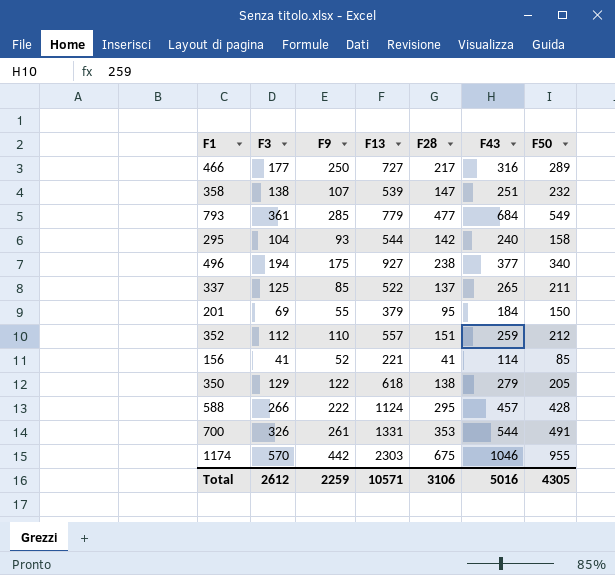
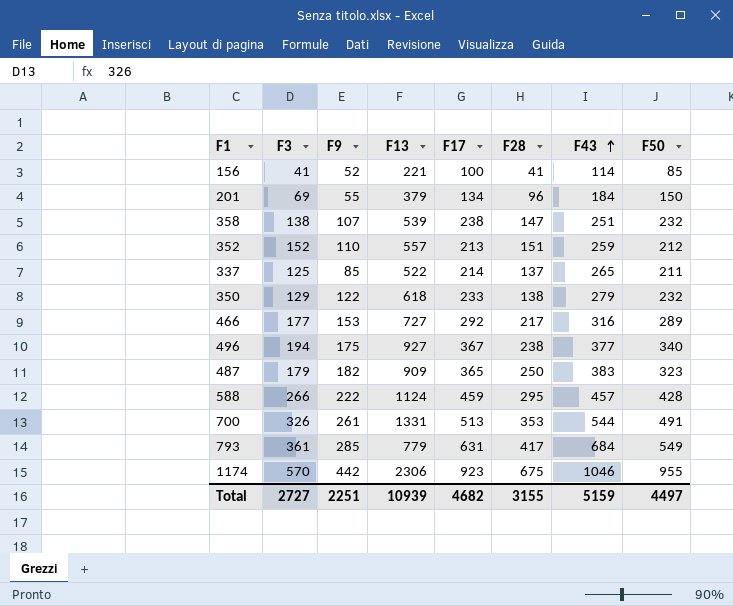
row order: none -> F43 ascending
column F17 | position: none -> 5
row 295: 104 | 93 | 544 | 142 | 240 | 158 -> none
201 | F28: 95 -> 96
352 | F3: 112 -> 152
350 | F50: 205 -> 232
466 | F9: 250 -> 153
row 487: none -> 179 | 182 | 909 | 365 | 250 | 383 | 323
793 | F28: 477 -> 417
1174 | F13: 2303 -> 2306
Total | F3: 2612 -> 2727
Total | F9: 2259 -> 2251
Total | F13: 10571 -> 10939
Total | F28: 3106 -> 3155
Total | F43: 5016 -> 5159
Total | F50: 4305 -> 4497

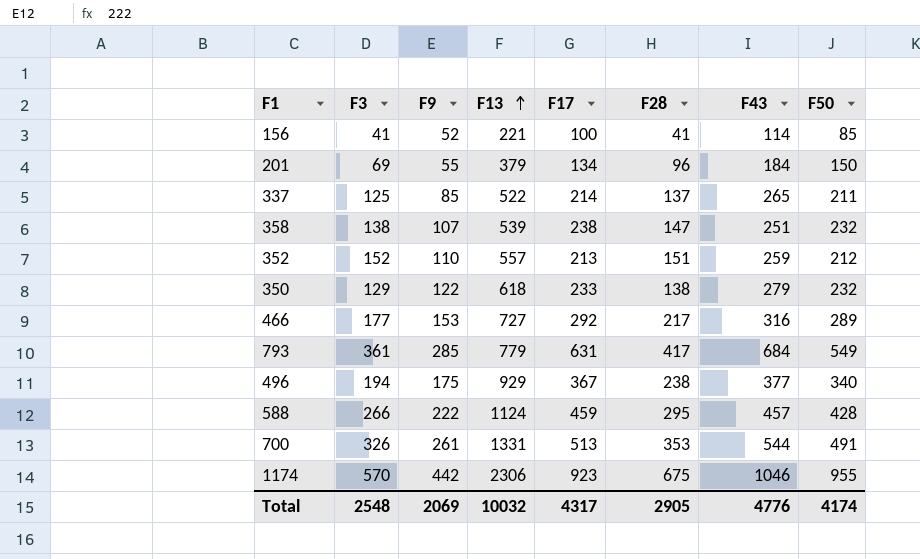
row order: F43 ascending -> F13 ascending
row 487: 179 | 182 | 909 | 365 | 250 | 383 | 323 -> none
496 | F13: 927 -> 929
Total | F3: 2727 -> 2548
Total | F9: 2251 -> 2069
Total | F13: 10939 -> 10032
Total | F17: 4682 -> 4317
Total | F28: 3155 -> 2905
Total | F43: 5159 -> 4776
Total | F50: 4497 -> 4174

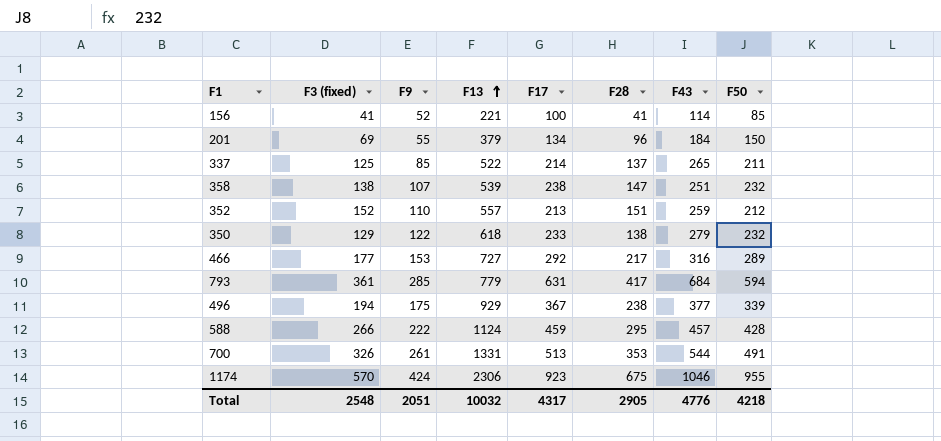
column name: F3 -> F3 (fixed)
793 | F50: 549 -> 594
496 | F50: 340 -> 339
1174 | F9: 442 -> 424
Total | F9: 2069 -> 2051
Total | F50: 4174 -> 4218

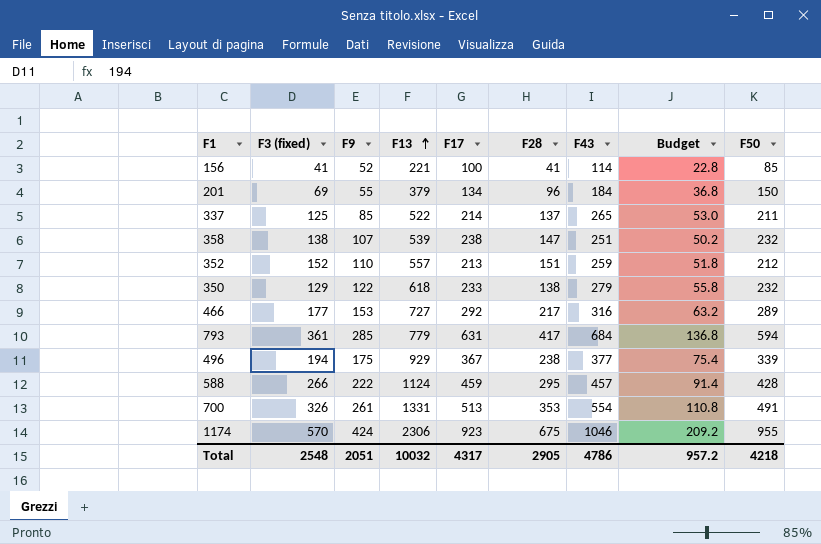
column Budget | formula: none -> [F43] * 0.2
700 | F43: 544 -> 554
Total | F43: 4776 -> 4786

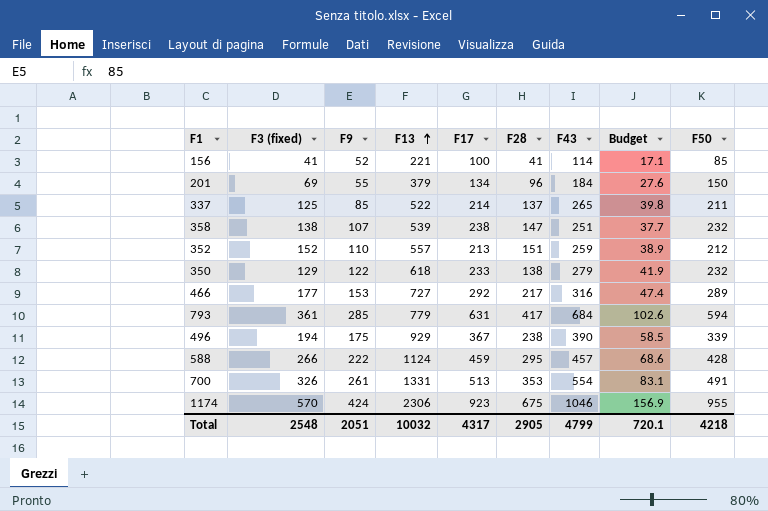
column Budget | formula: [F43] * 0.2 -> [F43] * 0.15
496 | F43: 377 -> 390
Total | F43: 4786 -> 4799
Total | Budget: 957.2 -> 720.1

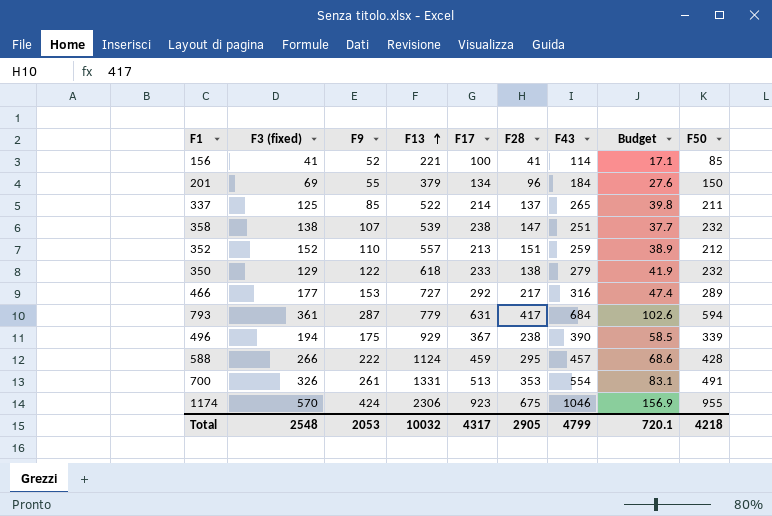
793 | F9: 285 -> 287
Total | F9: 2051 -> 2053

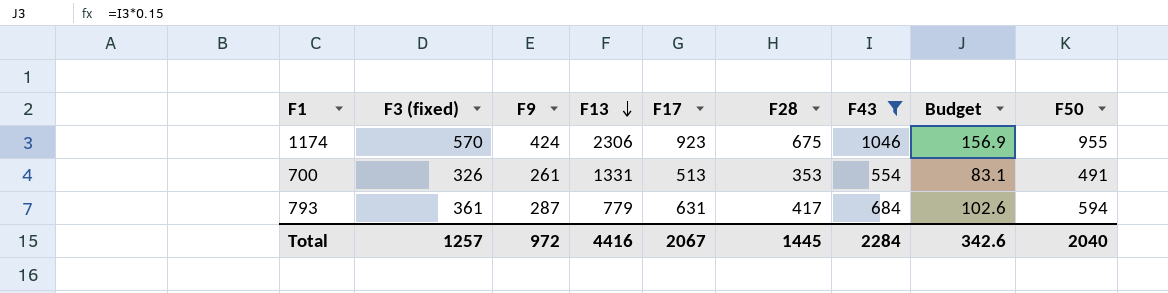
filter: none -> F43 >= 554
row order: F13 ascending -> F13 descending
Total | F3 (fixed): 2548 -> 1257
Total | F9: 2053 -> 972
Total | F13: 10032 -> 4416
Total | F17: 4317 -> 2067
Total | F28: 2905 -> 1445
Total | F43: 4799 -> 2284
Total | Budget: 720.1 -> 342.6
Total | F50: 4218 -> 2040

